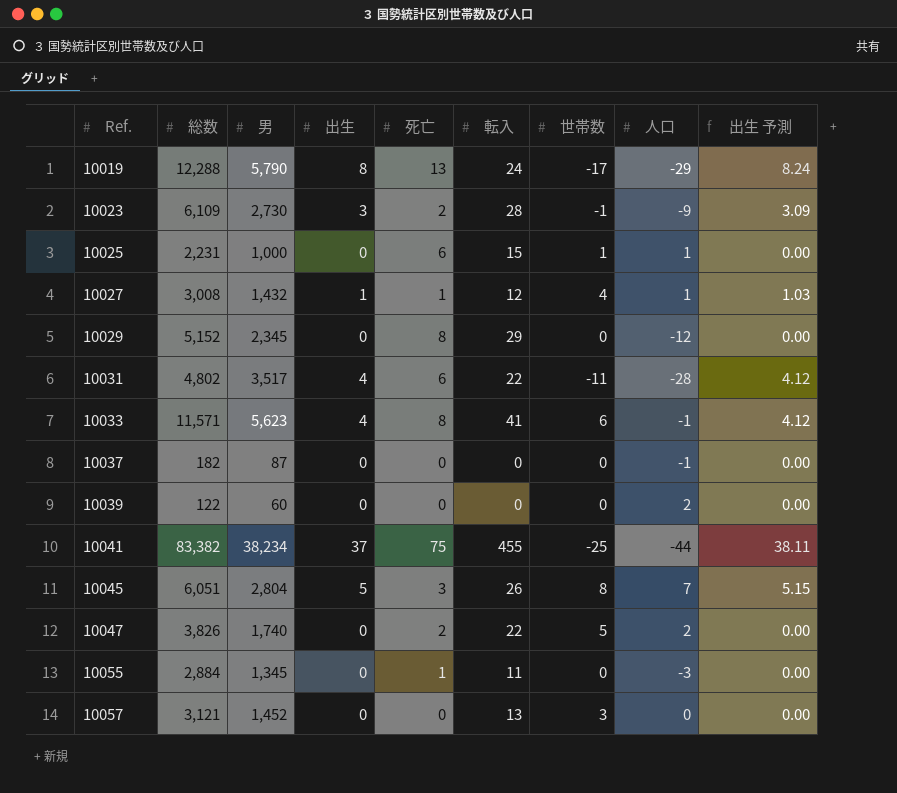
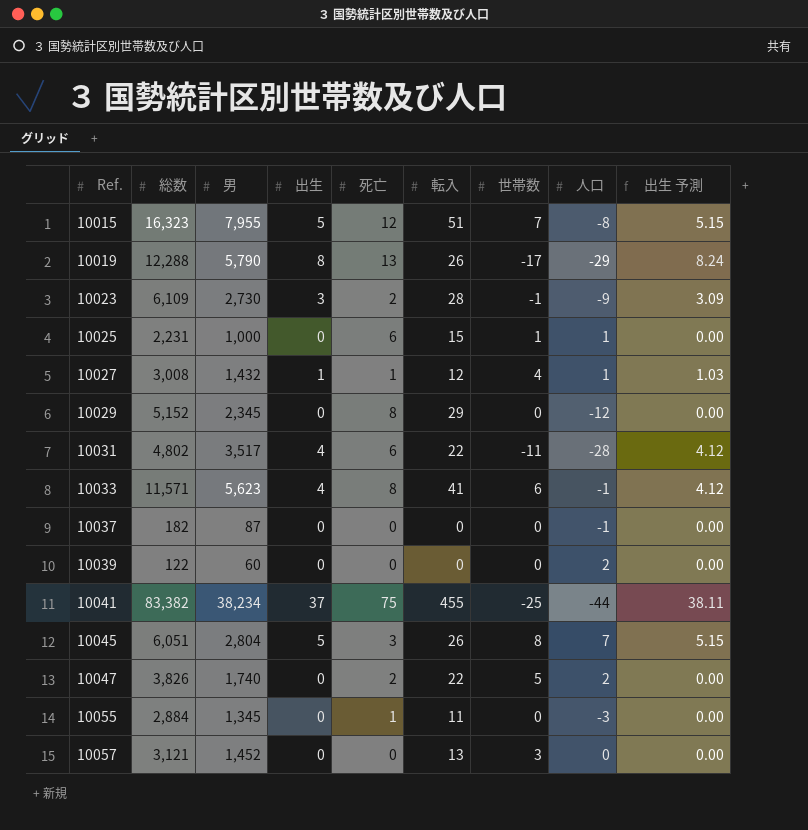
row 10015: none -> 16,323 | 7,955 | 5 | 12 | 51 | 7 | -8 | 5.15
10019 | 転入: 24 -> 26

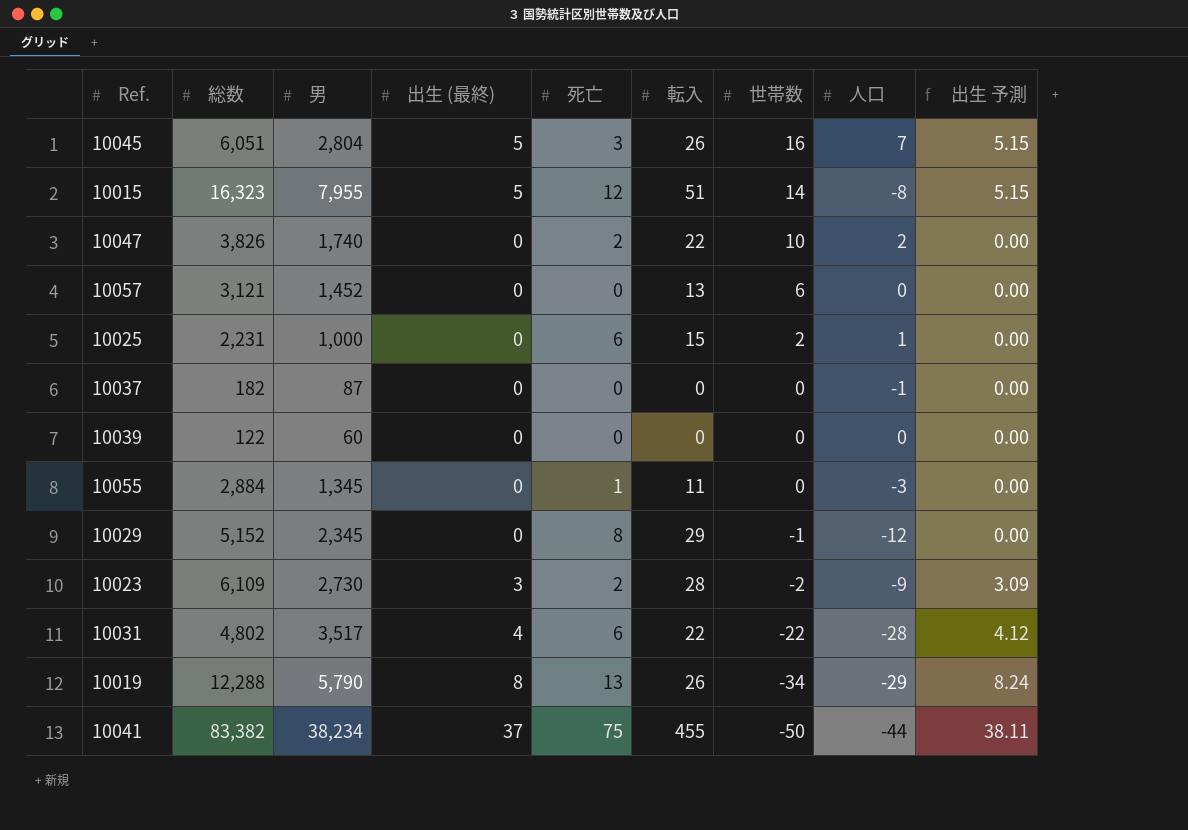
row order: Ref. ascending -> 世帯数 descending
column name: 出生 -> 出生 (最終)
row 10027: 3,008 | 1,432 | 1 | 1 | 12 | 4 | 1 | 1.03 -> none
row 10033: 11,571 | 5,623 | 4 | 8 | 41 | 6 | -1 | 4.12 -> none
10045 | 世帯数: 8 -> 16
10015 | 世帯数: 7 -> 14
10047 | 世帯数: 5 -> 10
10057 | 世帯数: 3 -> 6
10025 | 世帯数: 1 -> 2
10039 | 人口: 2 -> 0
10029 | 世帯数: 0 -> -1
10023 | 世帯数: -1 -> -2
10031 | 世帯数: -11 -> -22
10019 | 世帯数: -17 -> -34
10041 | 世帯数: -25 -> -50

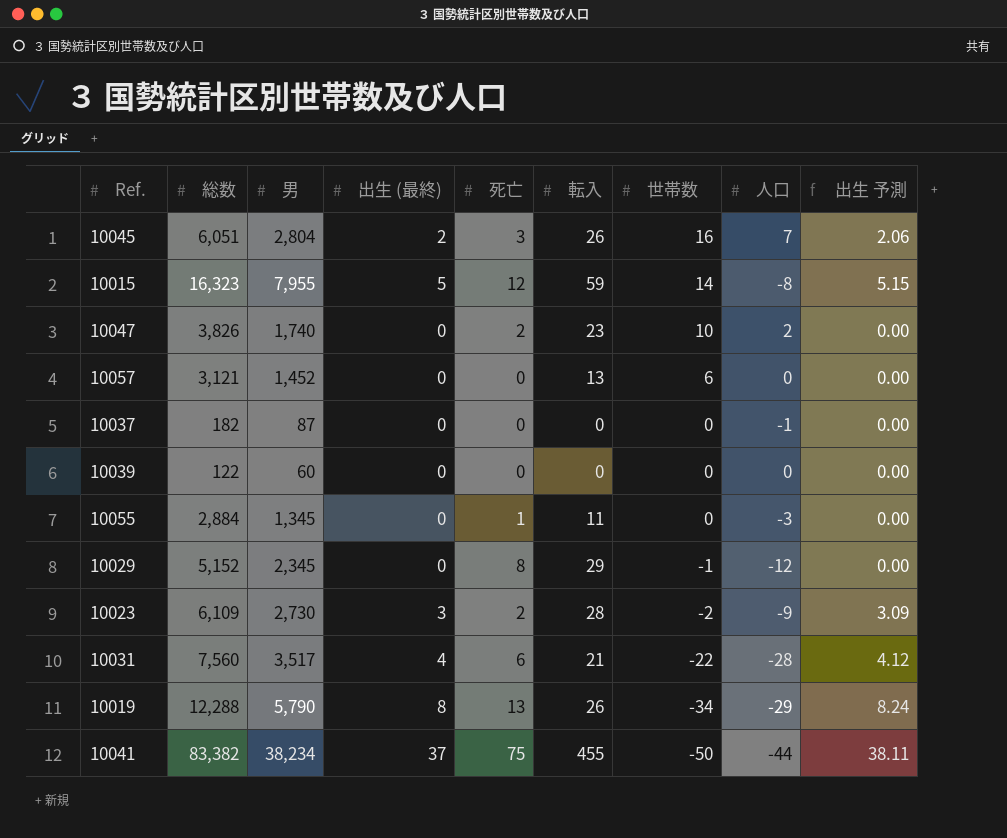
row 10025: 2,231 | 1,000 | 0 | 6 | 15 | 2 | 1 | 0.00 -> none
10045 | 出生 (最終): 5 -> 2
10045 | 出生 予測: 5.15 -> 2.06
10015 | 転入: 51 -> 59
10047 | 転入: 22 -> 23
10031 | 総数: 4,802 -> 7,560
10031 | 転入: 22 -> 21

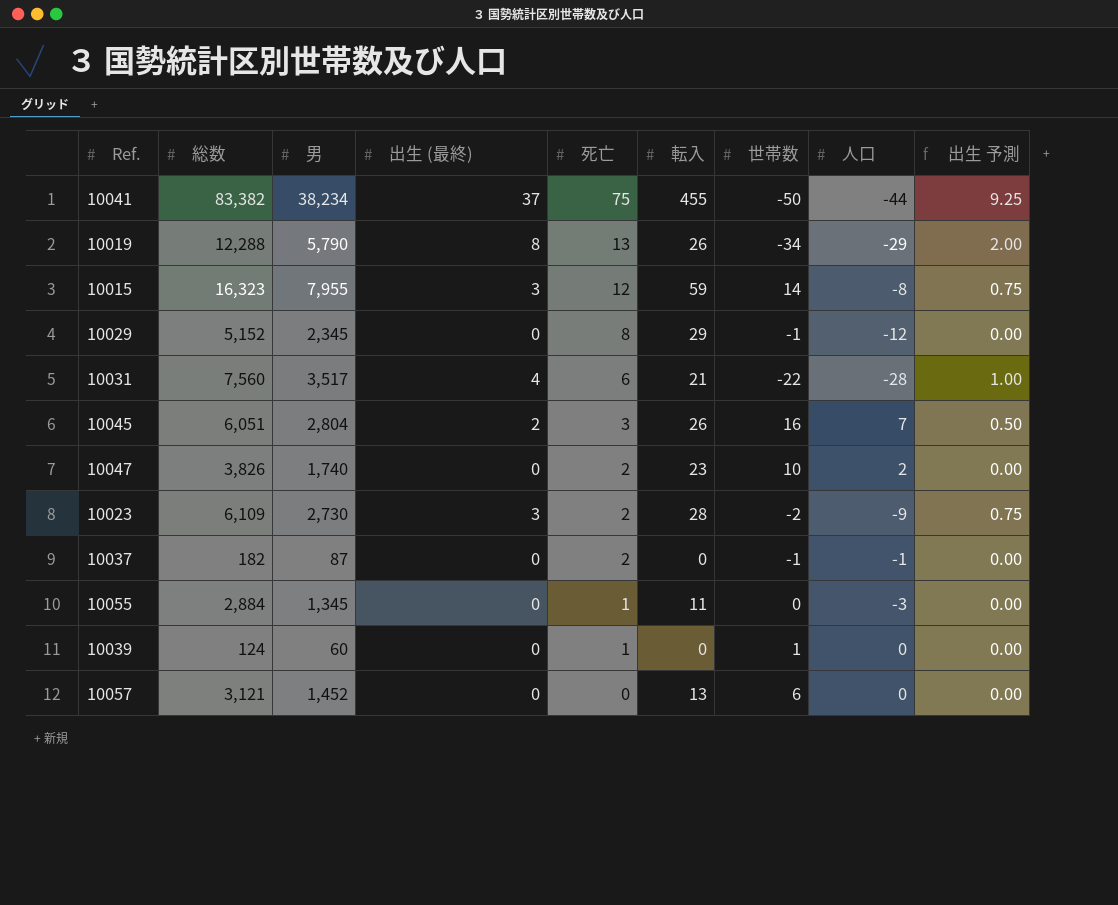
row order: 世帯数 descending -> 死亡 descending
column 出生 予測 | formula: [出生 (最終)] * 1.03 -> [出生 (最終)] * 0.25
10015 | 出生 (最終): 5 -> 3
10037 | 死亡: 0 -> 2
10037 | 世帯数: 0 -> -1
10039 | 総数: 122 -> 124
10039 | 死亡: 0 -> 1
10039 | 世帯数: 0 -> 1

